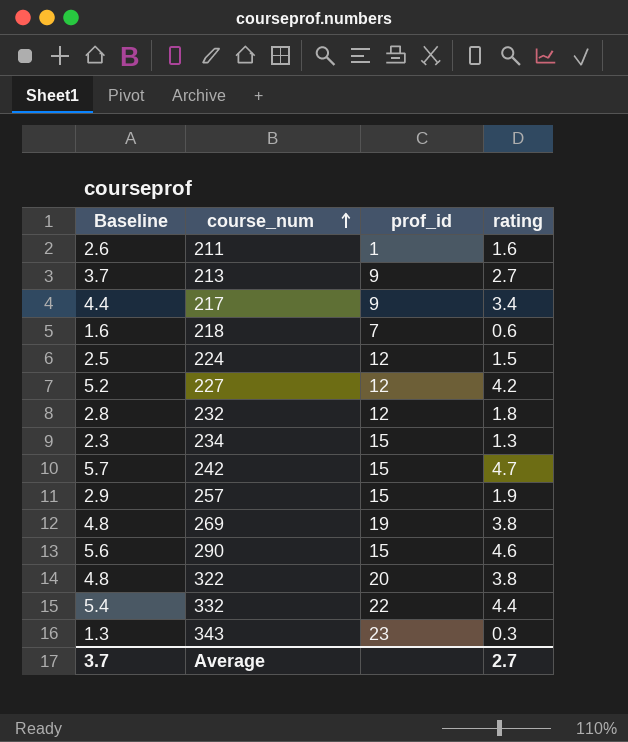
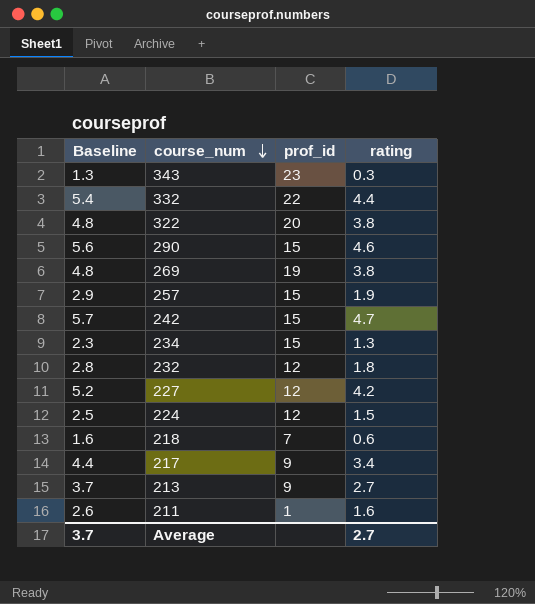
row order: course_num ascending -> course_num descending

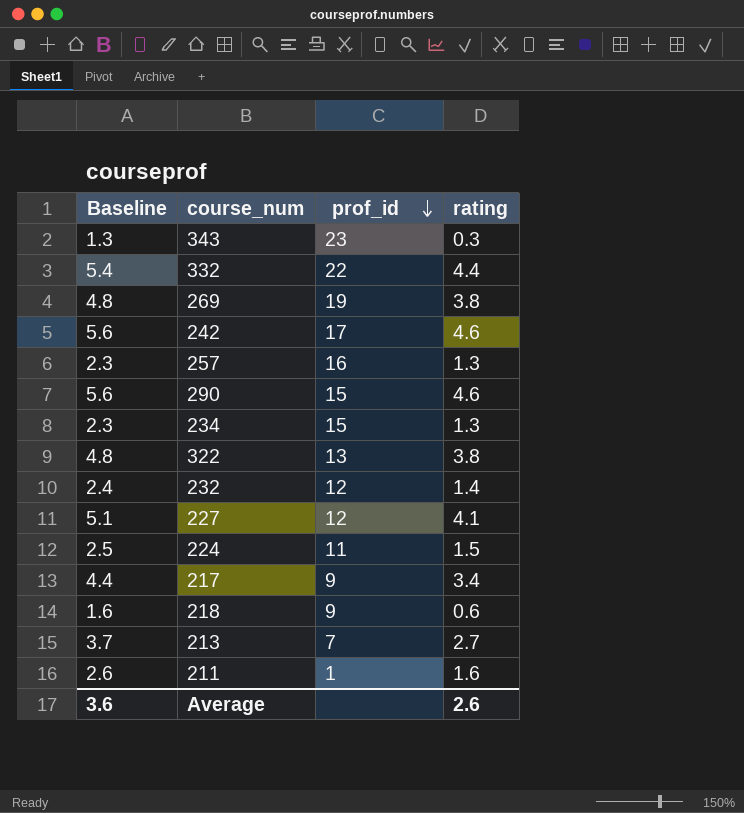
row order: course_num descending -> prof_id descending
242 | Baseline: 5.7 -> 5.6
242 | prof_id: 15 -> 17
242 | rating: 4.7 -> 4.6
257 | Baseline: 2.9 -> 2.3
257 | prof_id: 15 -> 16
257 | rating: 1.9 -> 1.3
322 | prof_id: 20 -> 13
232 | Baseline: 2.8 -> 2.4
232 | rating: 1.8 -> 1.4
227 | Baseline: 5.2 -> 5.1
227 | rating: 4.2 -> 4.1
224 | prof_id: 12 -> 11
218 | prof_id: 7 -> 9
213 | prof_id: 9 -> 7
Average | Baseline: 3.7 -> 3.6
Average | rating: 2.7 -> 2.6

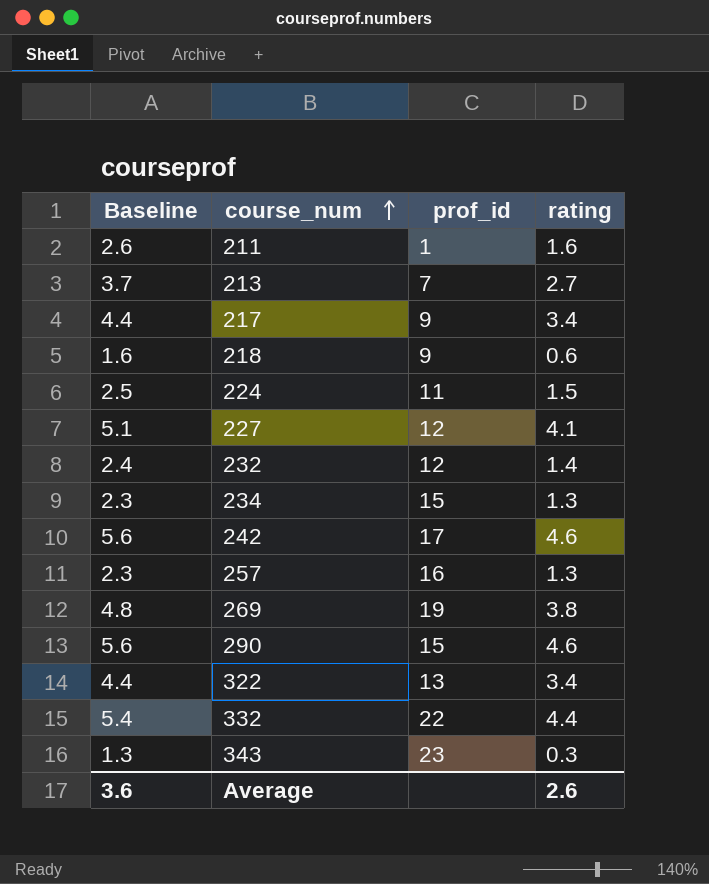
row order: prof_id descending -> course_num ascending
322 | Baseline: 4.8 -> 4.4
322 | rating: 3.8 -> 3.4

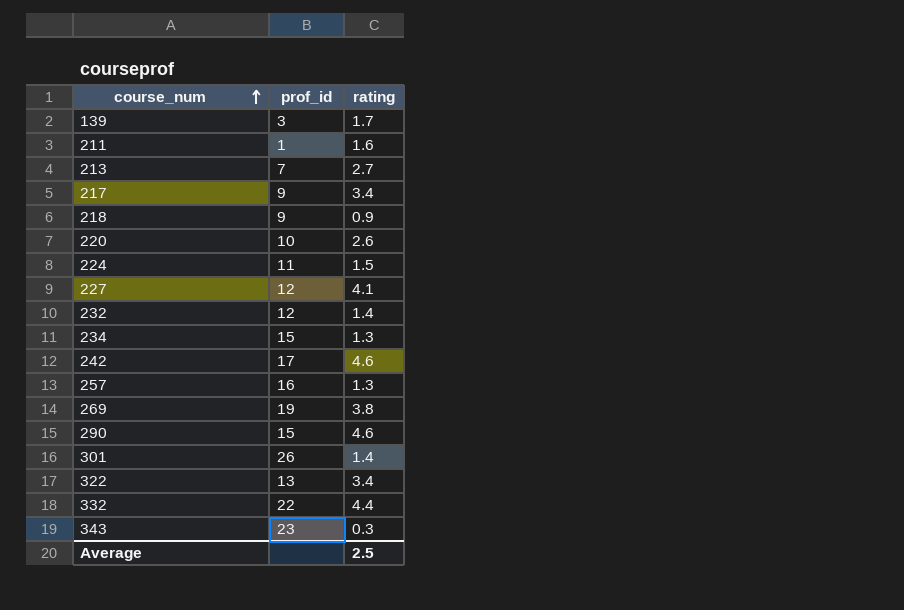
column Baseline | formula: [rating] + 1 -> none
row 139: none -> 3 | 1.7
218 | rating: 0.6 -> 0.9
row 220: none -> 10 | 2.6
row 301: none -> 26 | 1.4
Average | rating: 2.6 -> 2.5

